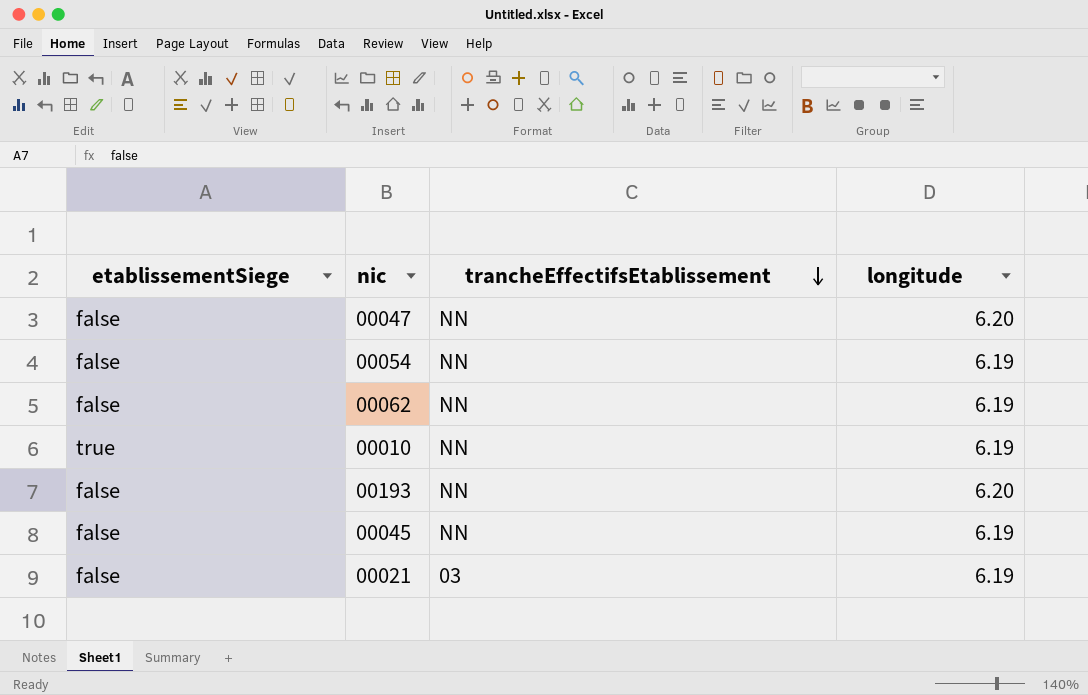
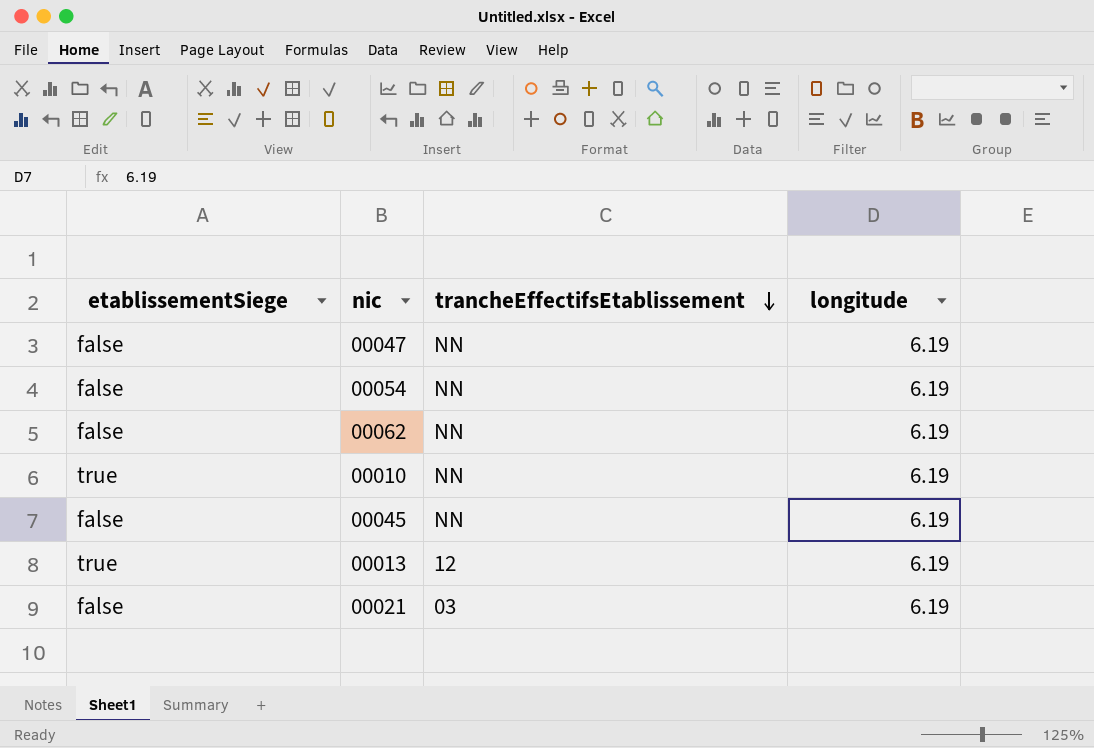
row 00193: false | NN | 6.20 -> none
00047 | longitude: 6.20 -> 6.19
row 00013: none -> true | 12 | 6.19

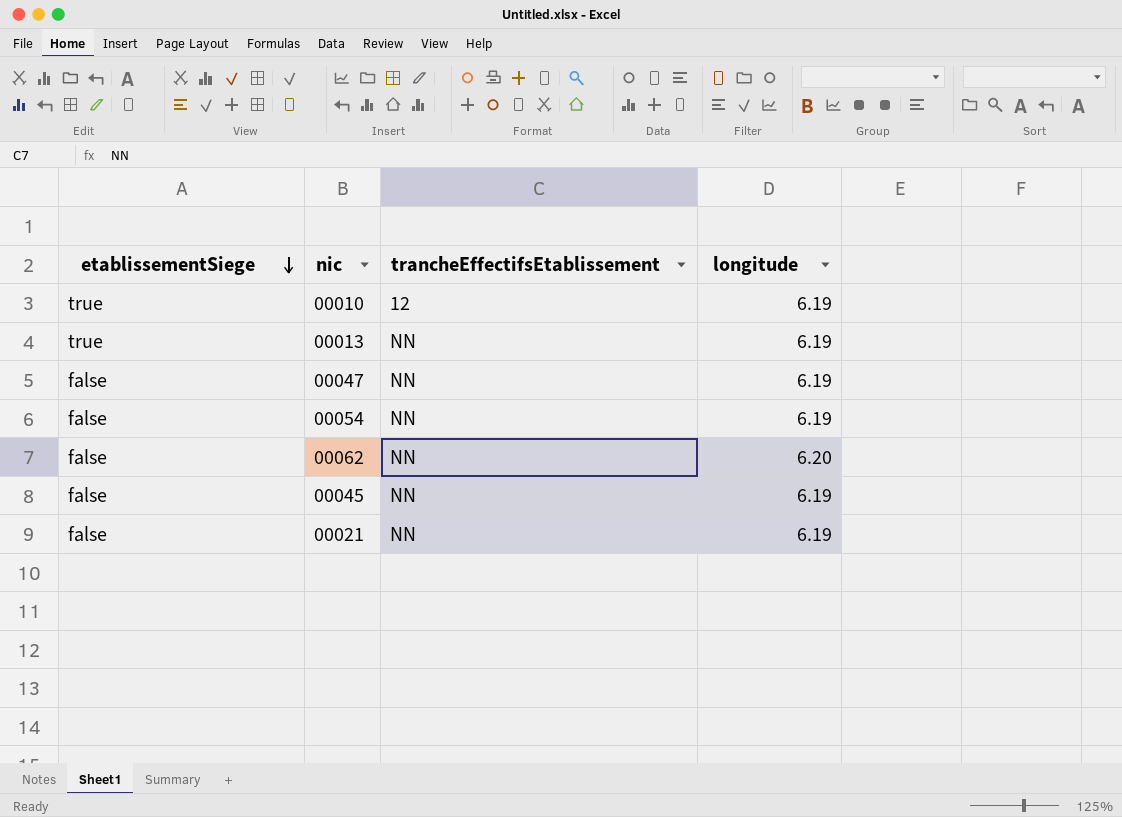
row order: trancheEffectifsEtablissement descending -> etablissementSiege descending
00010 | trancheEffectifsEtablissement: NN -> 12
00013 | trancheEffectifsEtablissement: 12 -> NN
00062 | longitude: 6.19 -> 6.20
00021 | trancheEffectifsEtablissement: 03 -> NN

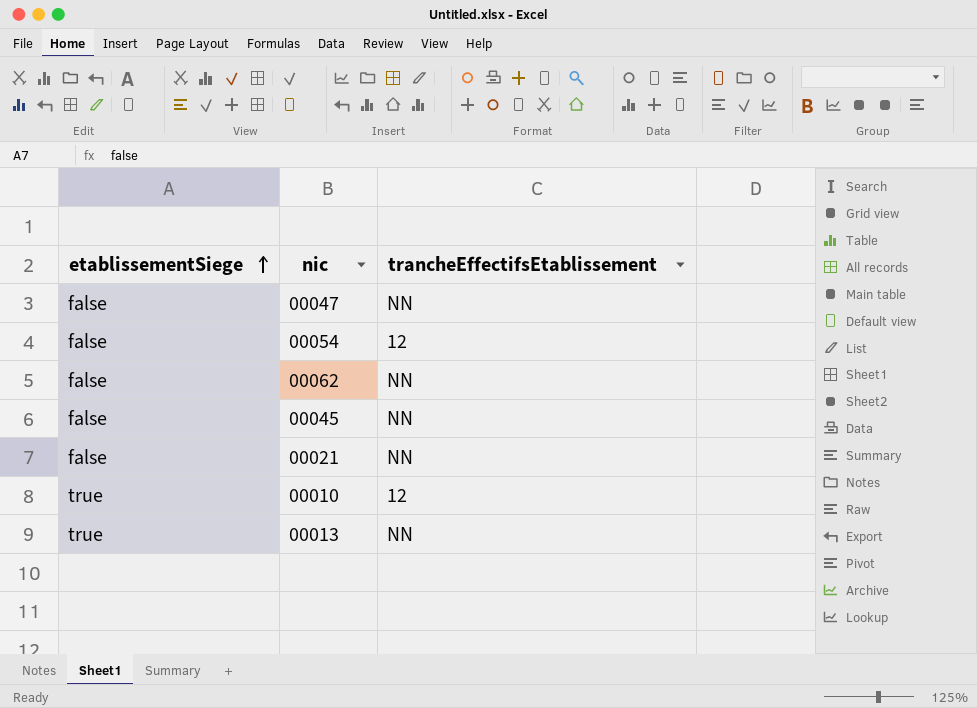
row order: etablissementSiege descending -> etablissementSiege ascending
column longitude | position: 4 -> none
00054 | trancheEffectifsEtablissement: NN -> 12

